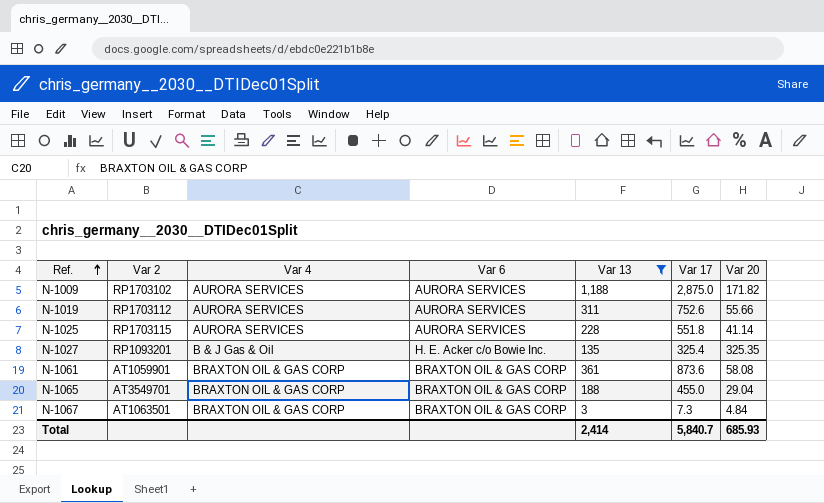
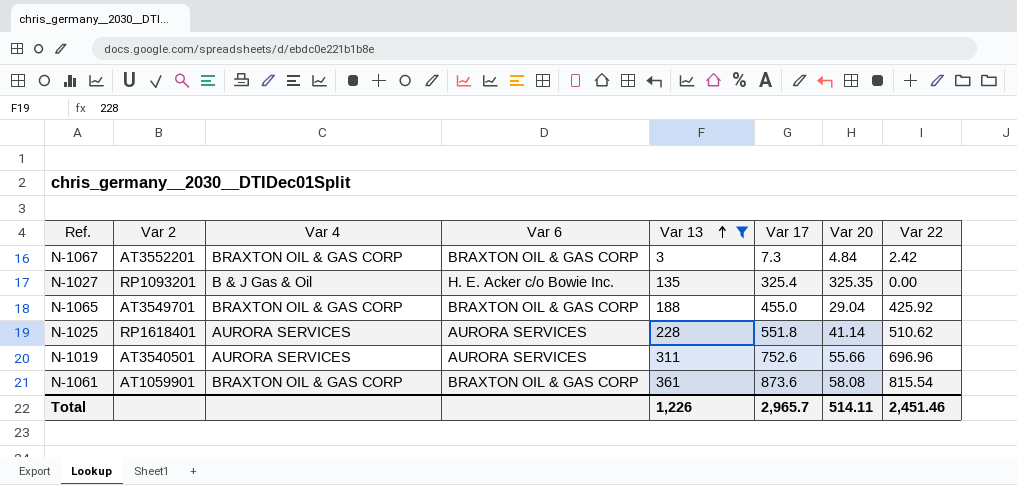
row order: Ref. ascending -> Var 13 ascending
column Var 22 | position: none -> 8
row N-1009: RP1703102 | AURORA SERVICES | AURORA SERVICES | 1,188 | 2,875.0 | 171.82 -> none
N-1067 | Var 2: AT1063501 -> AT3552201
N-1025 | Var 2: RP1703115 -> RP1618401
N-1019 | Var 2: RP1703112 -> AT3540501
Total | Var 13: 2,414 -> 1,226
Total | Var 17: 5,840.7 -> 2,965.7
Total | Var 20: 685.93 -> 514.11

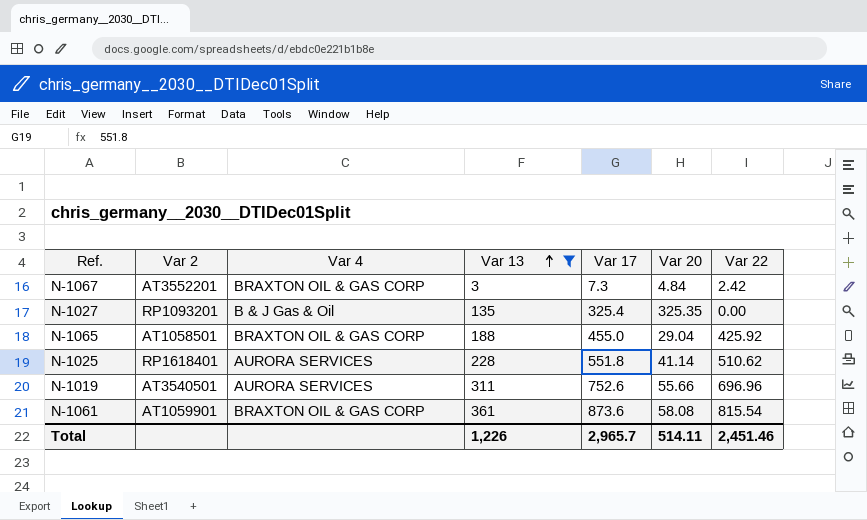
column Var 6 | position: 4 -> none
N-1065 | Var 2: AT3549701 -> AT1058501

